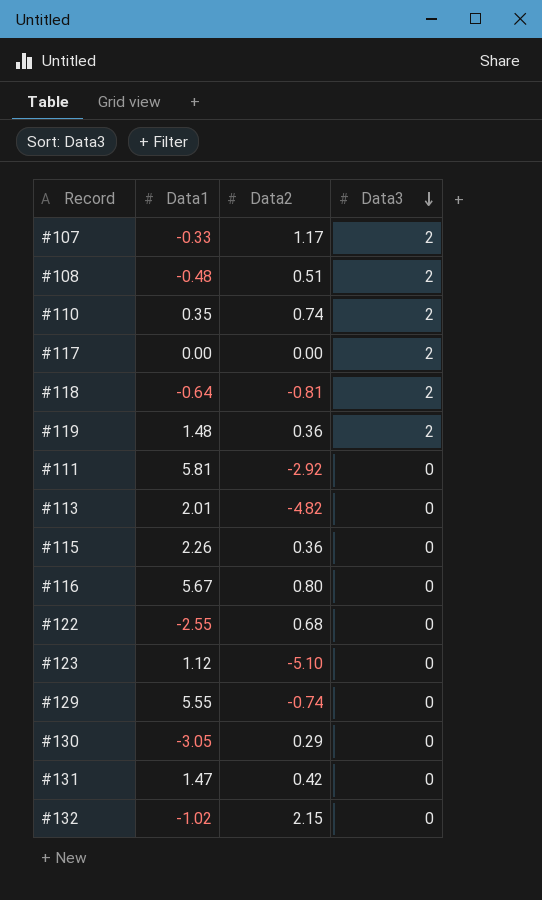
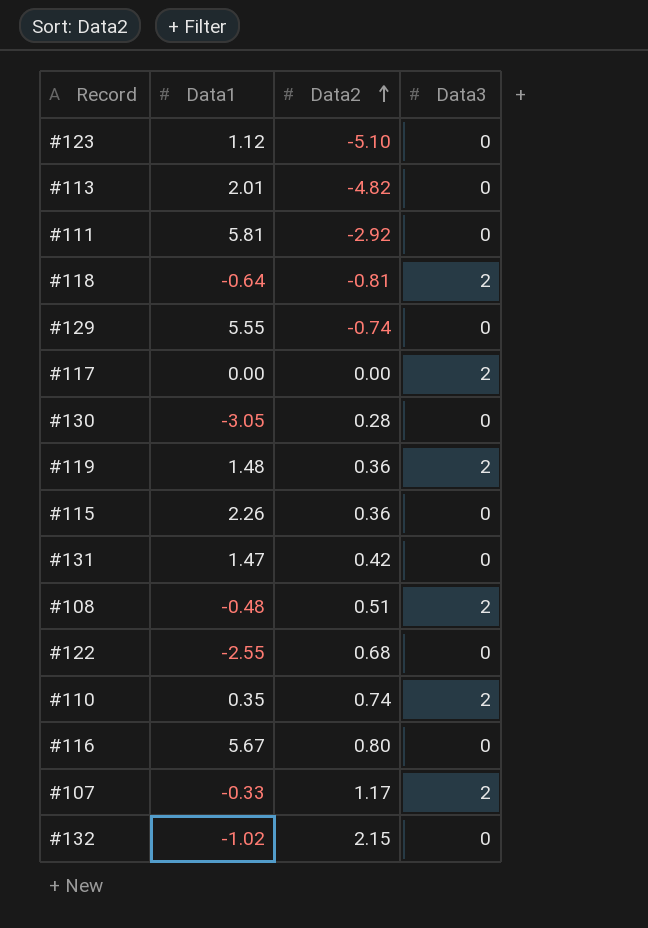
row order: Data3 descending -> Data2 ascending
#130 | Data2: 0.29 -> 0.28

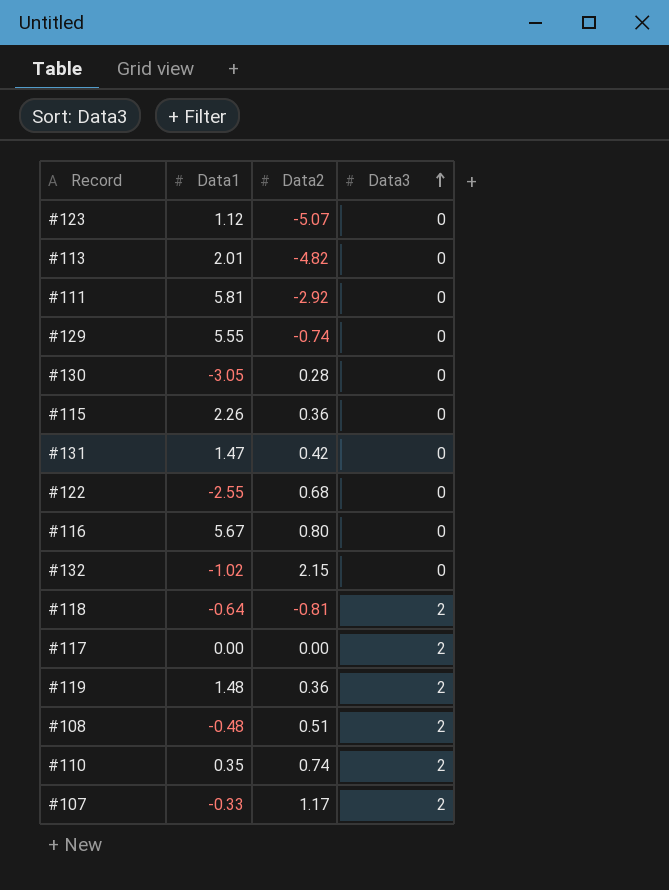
row order: Data2 ascending -> Data3 ascending
#123 | Data2: -5.10 -> -5.07

